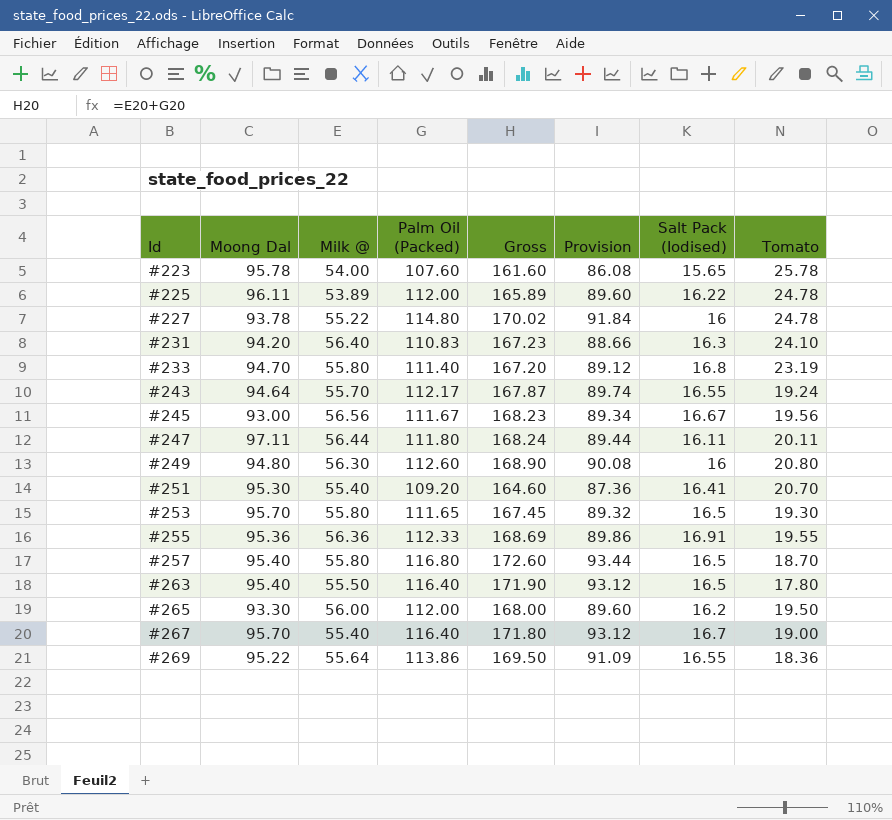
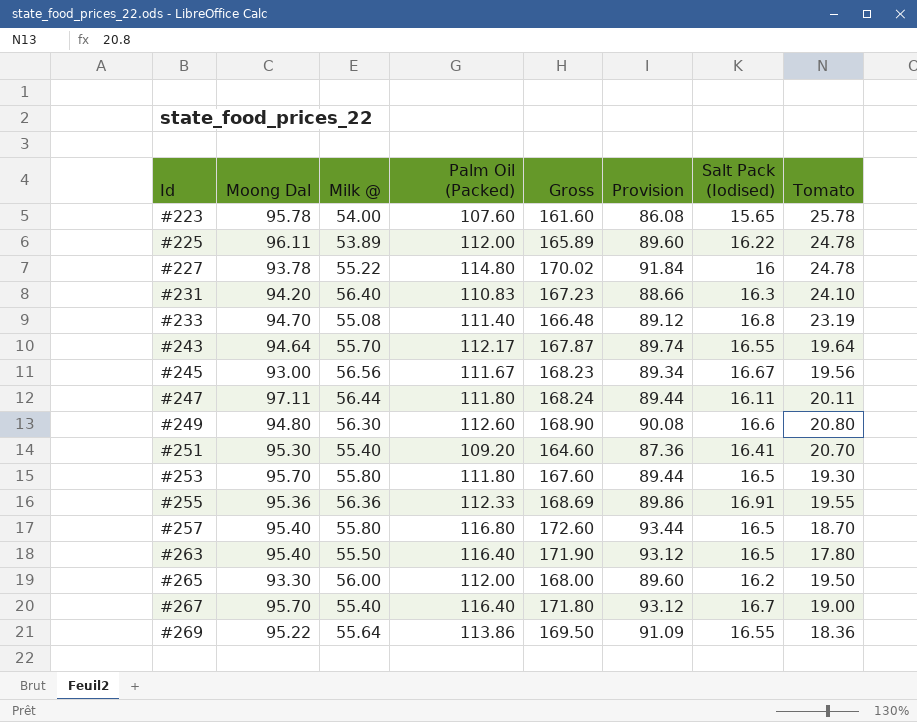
#233 | Milk @: 55.80 -> 55.08
#233 | Gross: 167.20 -> 166.48
#243 | Tomato: 19.24 -> 19.64
#249 | Salt Pack (Iodised): 16 -> 16.6
#253 | Palm Oil (Packed): 111.65 -> 111.80
#253 | Gross: 167.45 -> 167.60
#253 | Provision: 89.32 -> 89.44

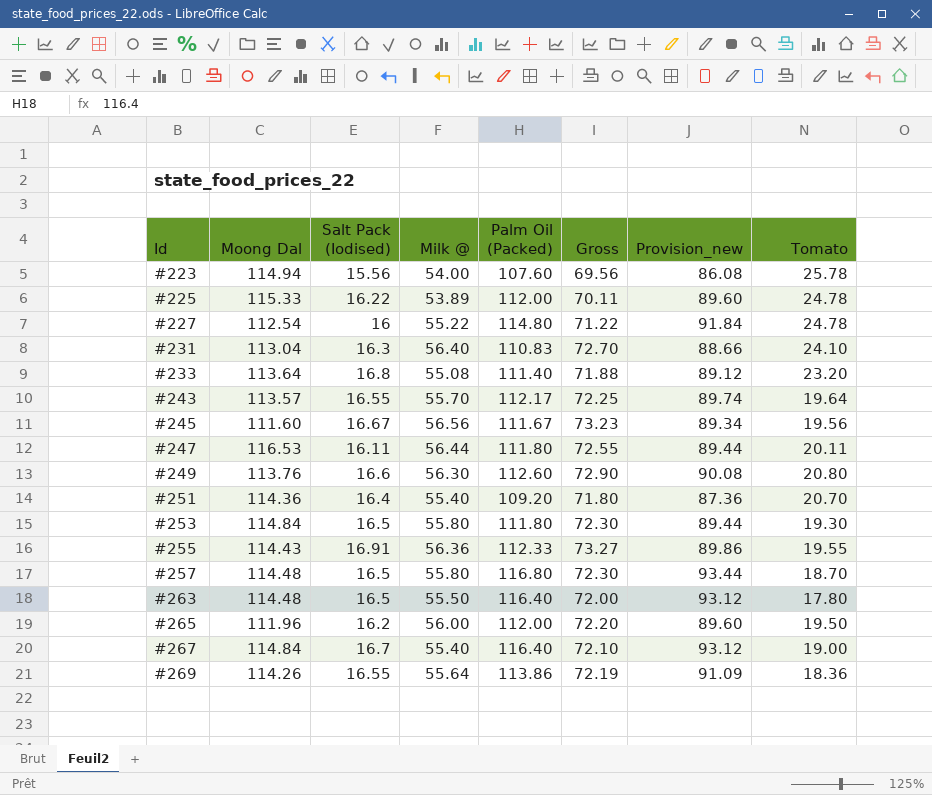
column Salt Pack (Iodised) | position: 7 -> 3
column Gross | formula: [Milk @] + [Palm Oil (Packed)] -> [Salt Pack (Iodised)] + [Milk @]
column name: Provision -> Provision_new
#223 | Moong Dal: 95.78 -> 114.94
#223 | Salt Pack (Iodised): 15.65 -> 15.56
#225 | Moong Dal: 96.11 -> 115.33
#227 | Moong Dal: 93.78 -> 112.54
#231 | Moong Dal: 94.20 -> 113.04
#233 | Moong Dal: 94.70 -> 113.64
#233 | Tomato: 23.19 -> 23.20
#243 | Moong Dal: 94.64 -> 113.57
#245 | Moong Dal: 93.00 -> 111.60
#247 | Moong Dal: 97.11 -> 116.53
#249 | Moong Dal: 94.80 -> 113.76
#251 | Moong Dal: 95.30 -> 114.36
#251 | Salt Pack (Iodised): 16.41 -> 16.4
#253 | Moong Dal: 95.70 -> 114.84
#255 | Moong Dal: 95.36 -> 114.43
#257 | Moong Dal: 95.40 -> 114.48
#263 | Moong Dal: 95.40 -> 114.48
#265 | Moong Dal: 93.30 -> 111.96
#267 | Moong Dal: 95.70 -> 114.84
#269 | Moong Dal: 95.22 -> 114.26

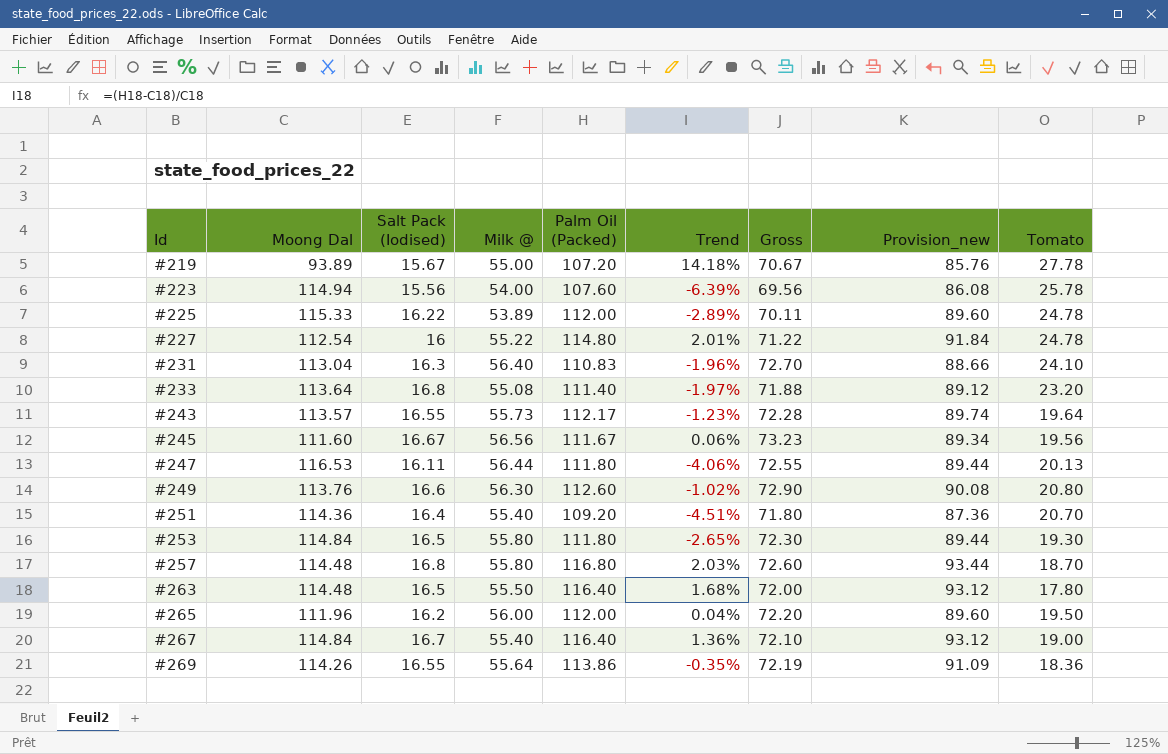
column Trend | formula: none -> ([Palm Oil (Packed)] - [Moong Dal]) / [Moong Dal]
row #255: 114.43 | 16.91 | 56.36 | 112.33 | 73.27 | 89.86 | 19.55 -> none
row #219: none -> 93.89 | 15.67 | 55.00 | 107.20 | 14.18% | 70.67 | 85.76 | 27.78
#243 | Milk @: 55.70 -> 55.73
#243 | Gross: 72.25 -> 72.28
#247 | Tomato: 20.11 -> 20.13
#257 | Salt Pack (Iodised): 16.5 -> 16.8
#257 | Gross: 72.30 -> 72.60

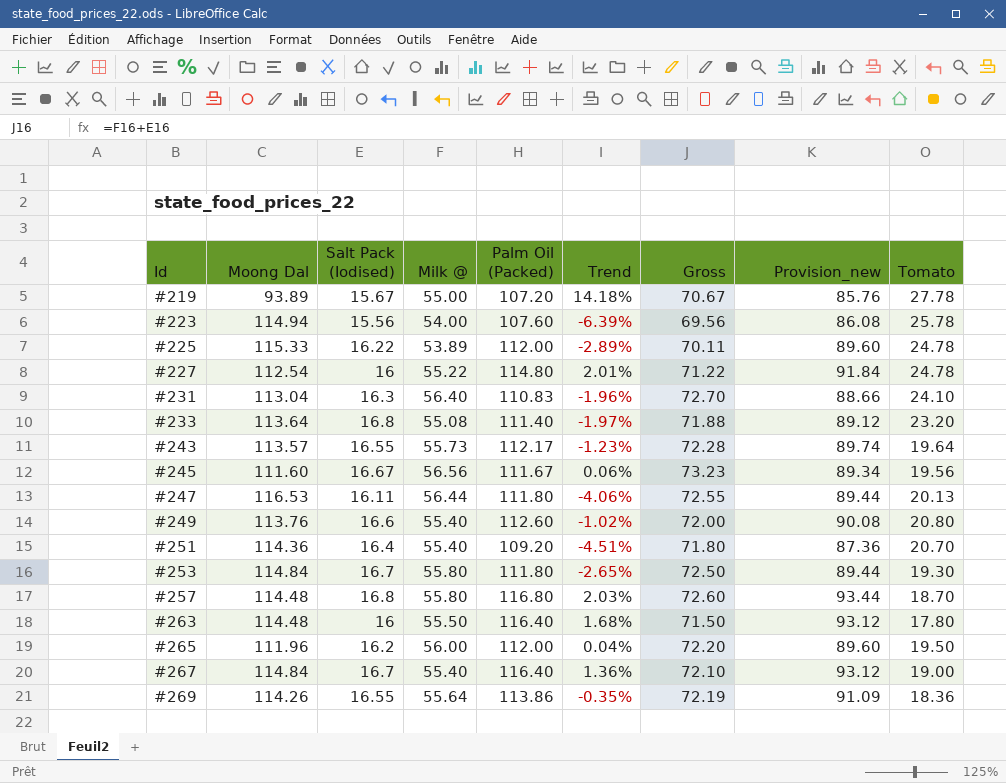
#249 | Milk @: 56.30 -> 55.40
#249 | Gross: 72.90 -> 72.00
#253 | Salt Pack (Iodised): 16.5 -> 16.7
#253 | Gross: 72.30 -> 72.50
#263 | Salt Pack (Iodised): 16.5 -> 16
#263 | Gross: 72.00 -> 71.50

